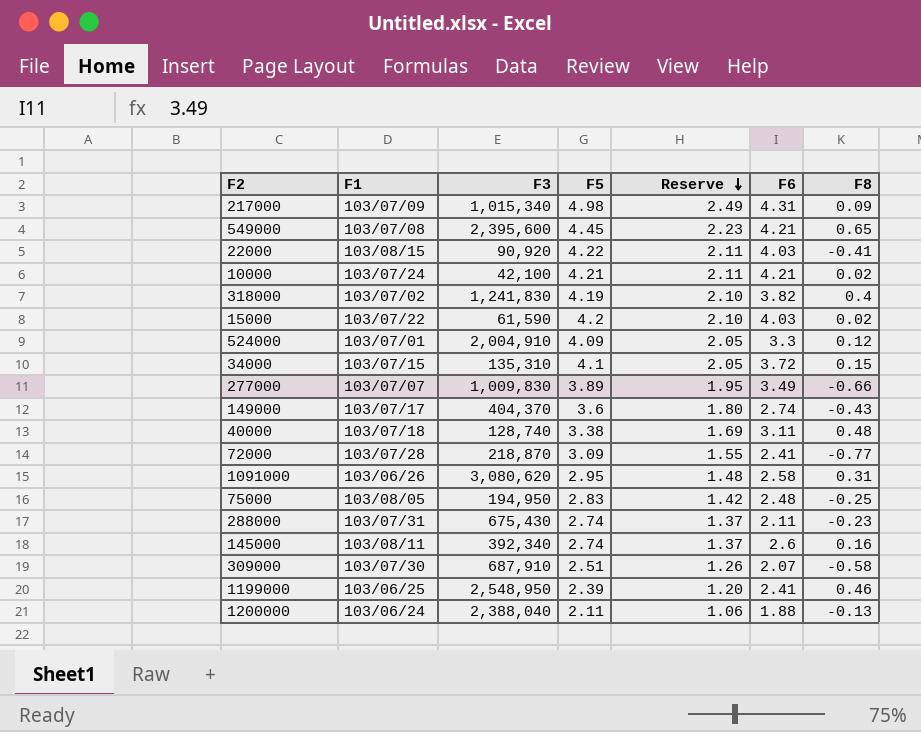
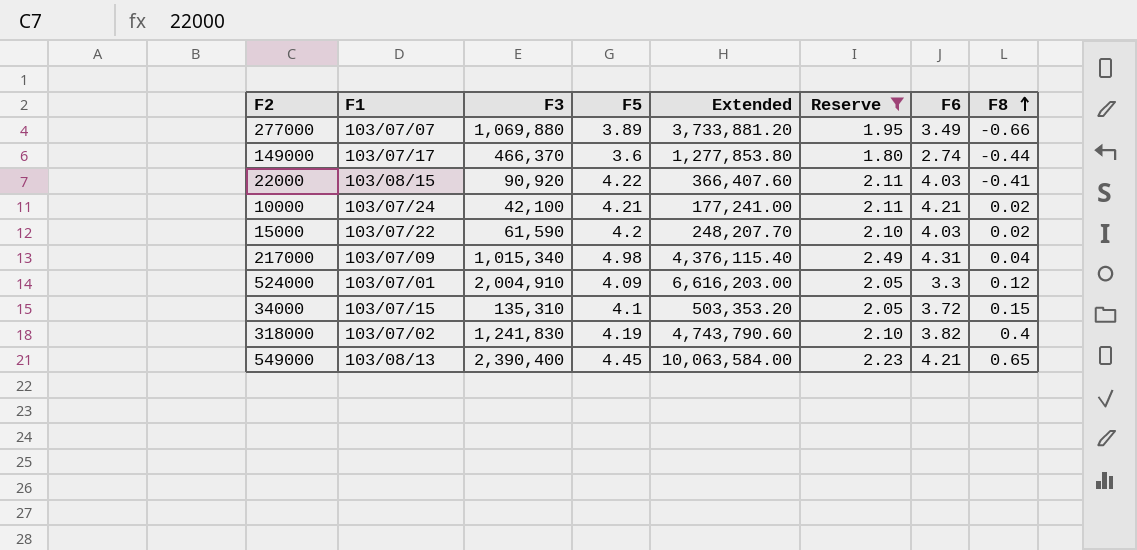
filter: none -> Reserve >= 1.80
row order: Reserve descending -> F8 ascending
column Extended | formula: none -> [F3] * [F6]
277000 | F3: 1,009,830 -> 1,069,880
149000 | F3: 404,370 -> 466,370
149000 | F8: -0.43 -> -0.44
217000 | F8: 0.09 -> 0.04
549000 | F1: 103/07/08 -> 103/08/13
549000 | F3: 2,395,600 -> 2,390,400

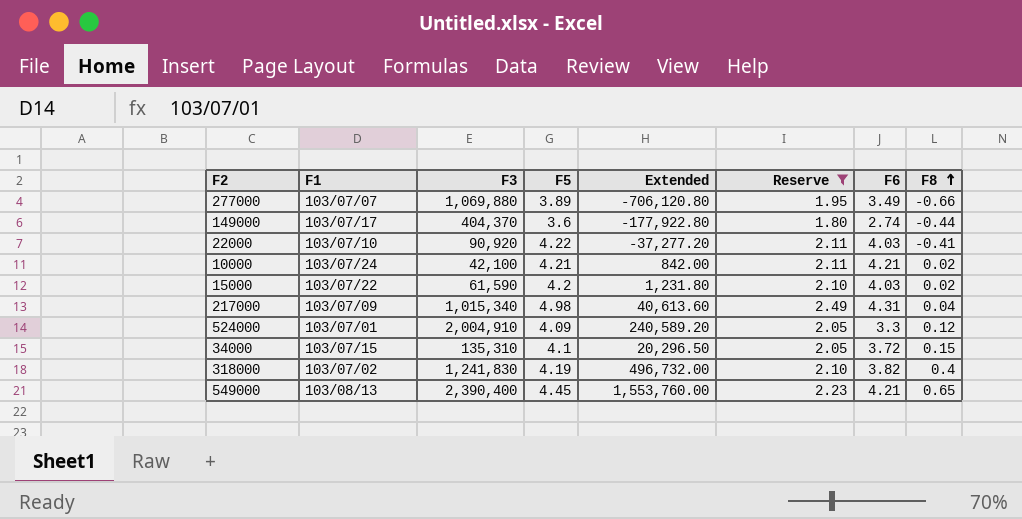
column Extended | formula: [F3] * [F6] -> [F3] * [F8]
149000 | F3: 466,370 -> 404,370
22000 | F1: 103/08/15 -> 103/07/10

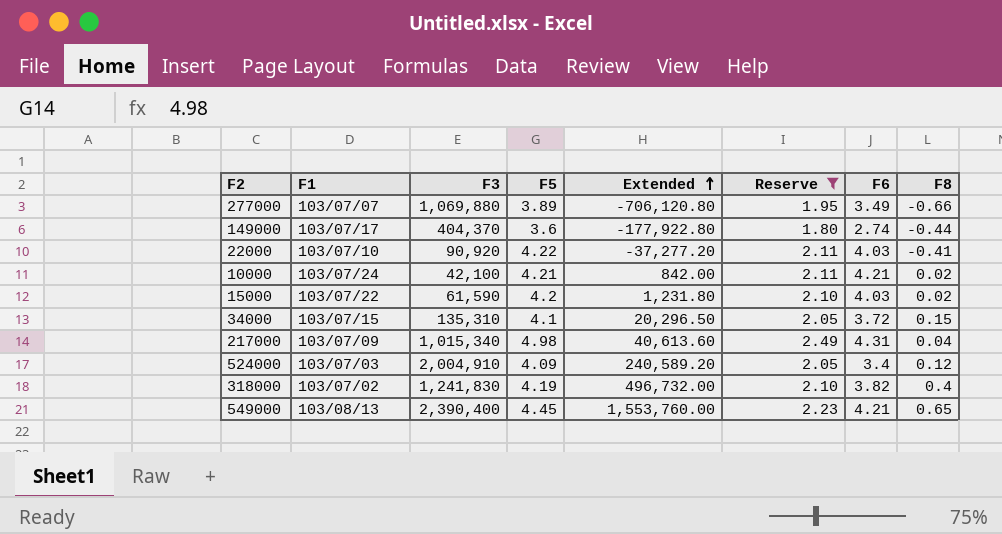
row order: F8 ascending -> Extended ascending
524000 | F1: 103/07/01 -> 103/07/03
524000 | F6: 3.3 -> 3.4

